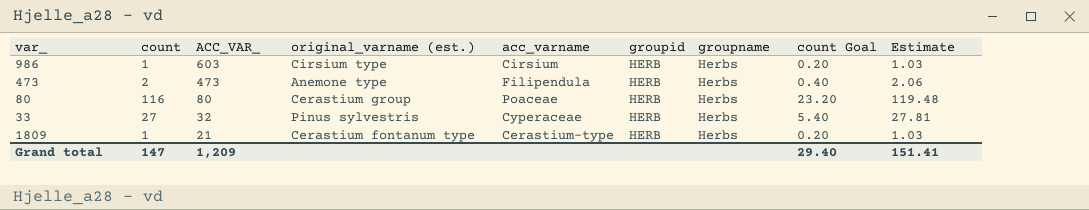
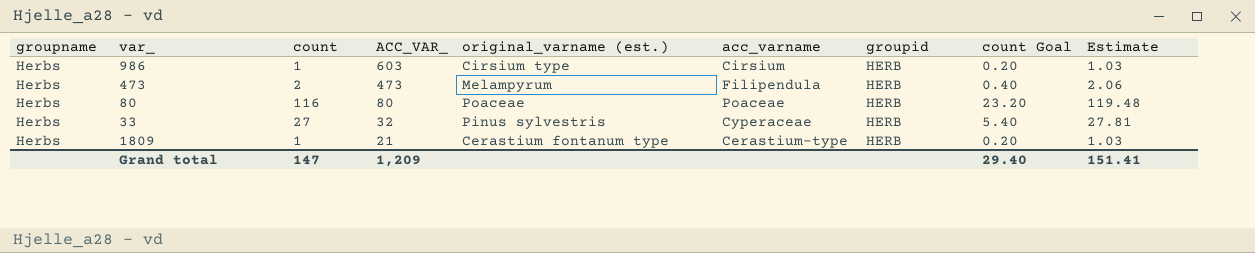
column groupname | position: 7 -> 1
473 | original_varname (est.): Anemone type -> Melampyrum
80 | original_varname (est.): Cerastium group -> Poaceae

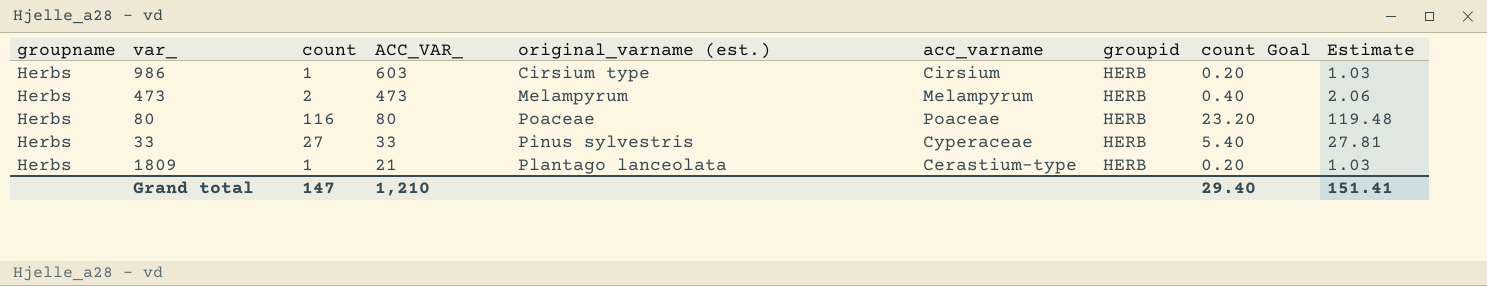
473 | acc_varname: Filipendula -> Melampyrum
33 | ACC_VAR_: 32 -> 33
1809 | original_varname (est.): Cerastium fontanum type -> Plantago lanceolata
Grand total | ACC_VAR_: 1,209 -> 1,210

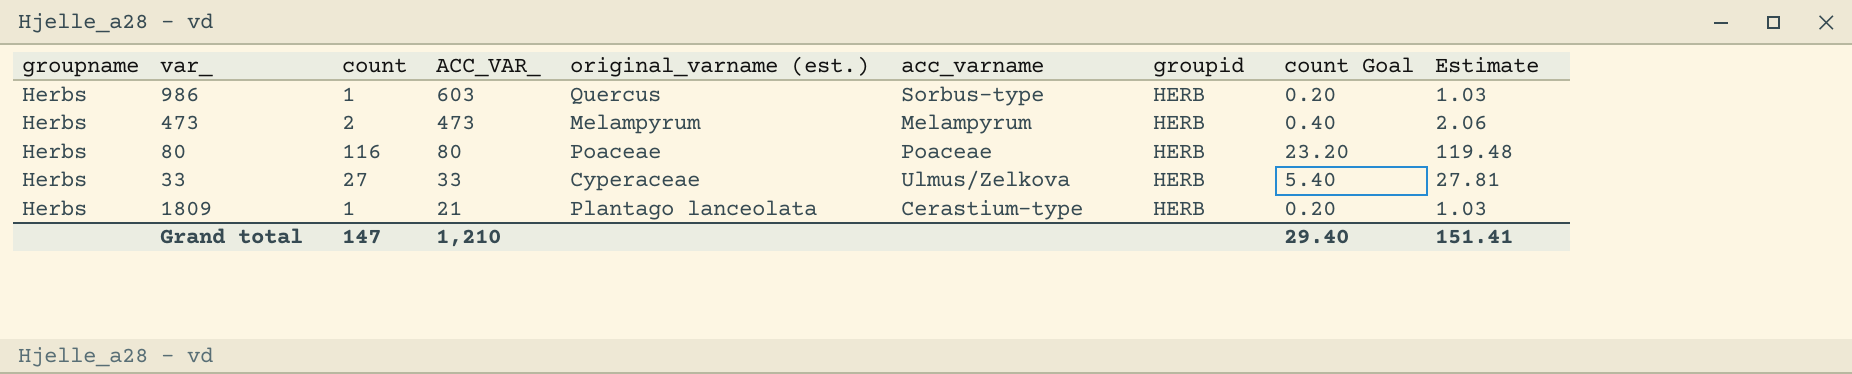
986 | original_varname (est.): Cirsium type -> Quercus
986 | acc_varname: Cirsium -> Sorbus-type
33 | original_varname (est.): Pinus sylvestris -> Cyperaceae
33 | acc_varname: Cyperaceae -> Ulmus/Zelkova

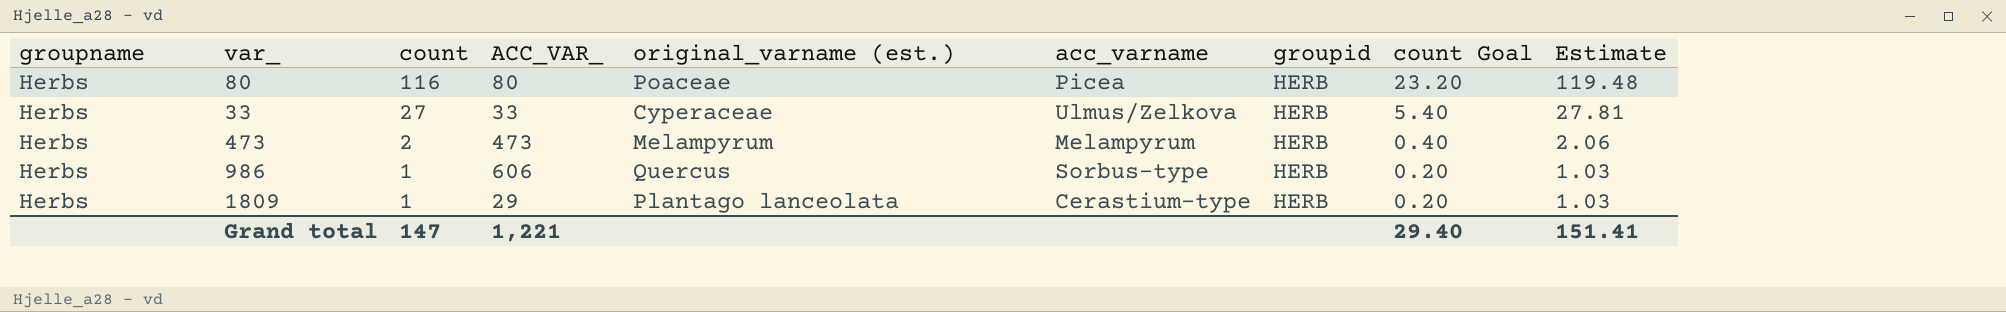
row order: ACC_VAR_ descending -> count descending
80 | acc_varname: Poaceae -> Picea
986 | ACC_VAR_: 603 -> 606
1809 | ACC_VAR_: 21 -> 29
Grand total | ACC_VAR_: 1,210 -> 1,221

